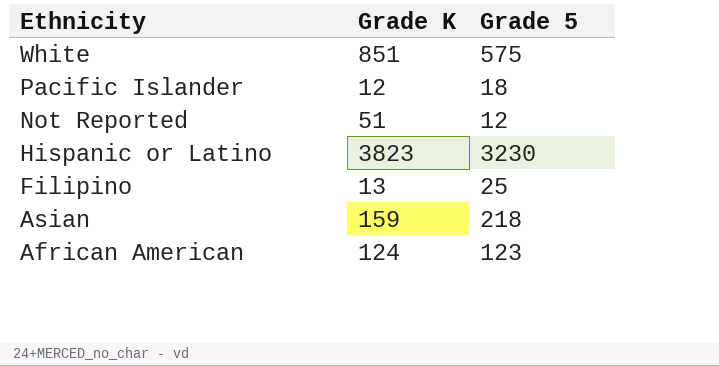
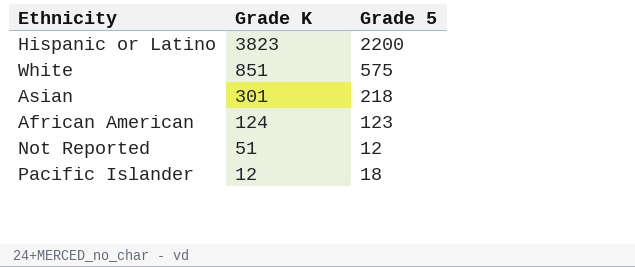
row order: Ethnicity descending -> Grade K descending
row Filipino: 13 | 25 -> none
Hispanic or Latino | Grade 5: 3230 -> 2200
Asian | Grade K: 159 -> 301

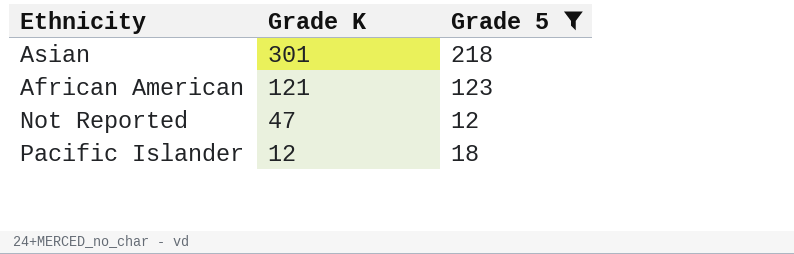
filter: none -> Grade 5 <= 218
African American | Grade K: 124 -> 121
Not Reported | Grade K: 51 -> 47

